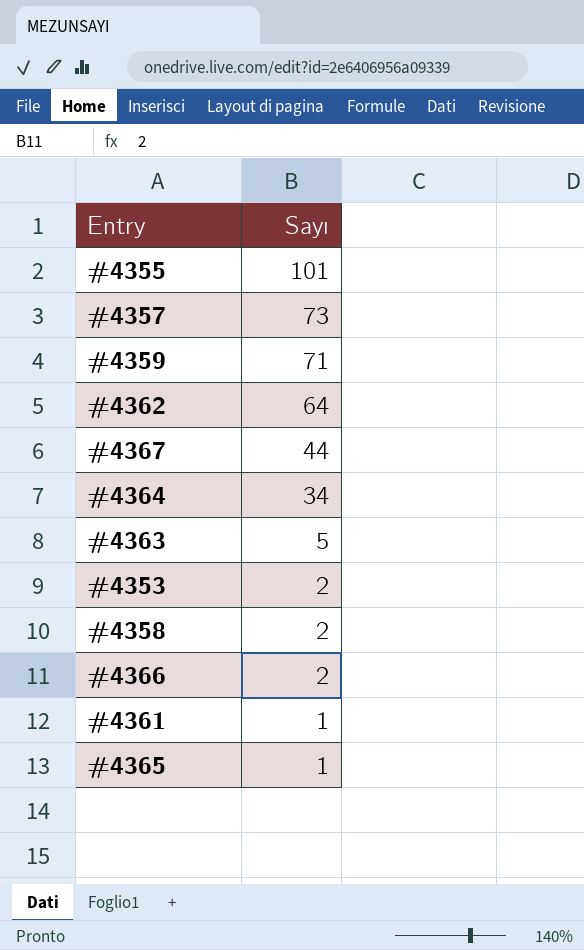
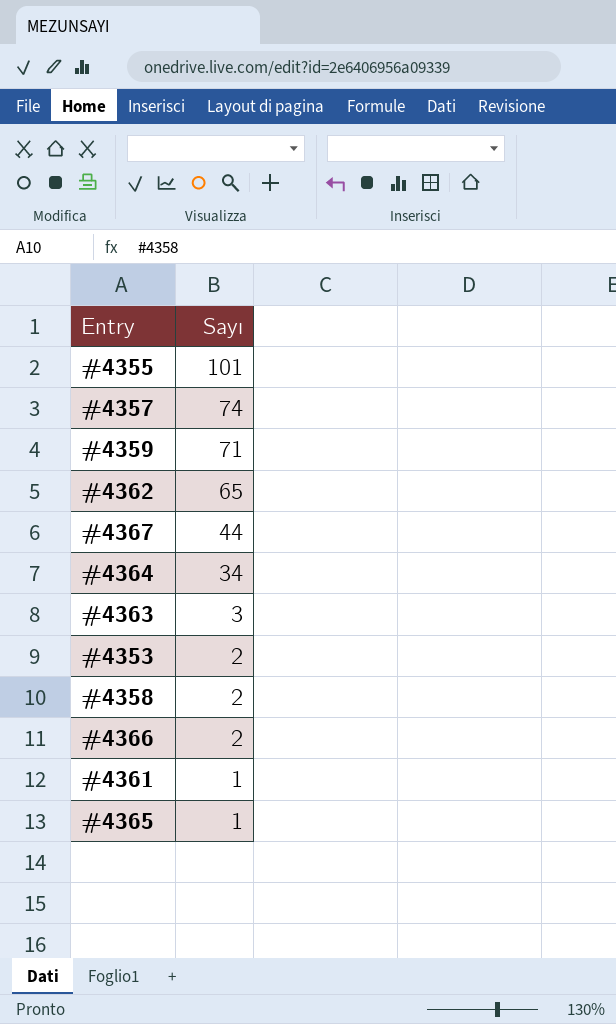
#4357 | Sayı: 73 -> 74
#4362 | Sayı: 64 -> 65
#4363 | Sayı: 5 -> 3

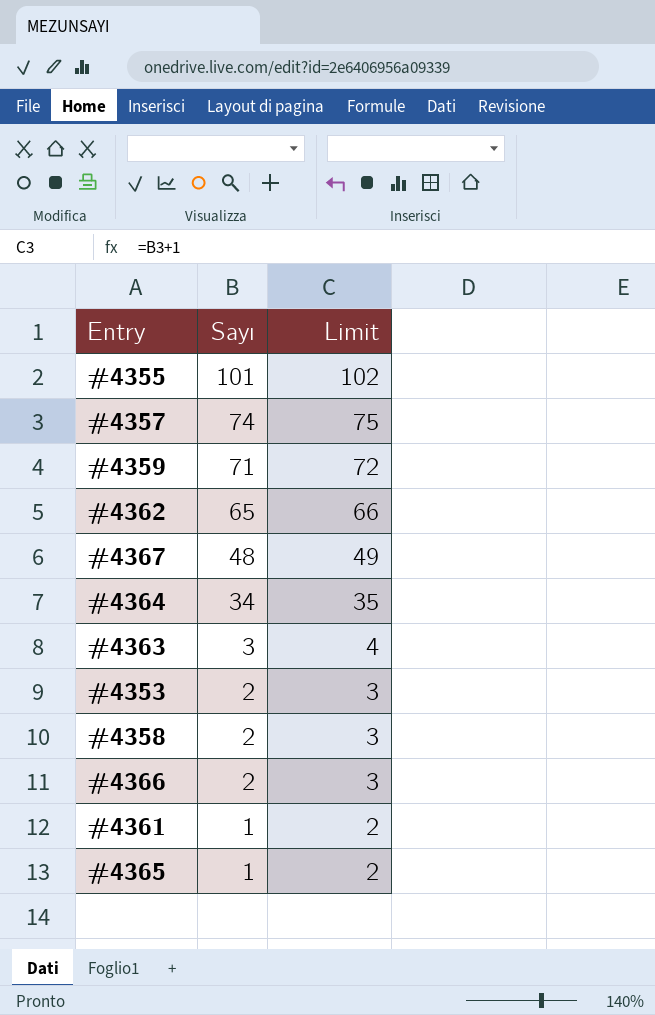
column Limit | formula: none -> [Sayı] + 1
#4367 | Sayı: 44 -> 48

